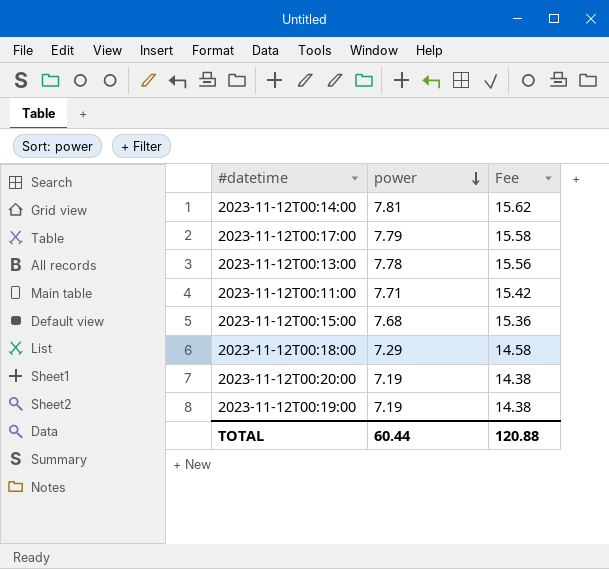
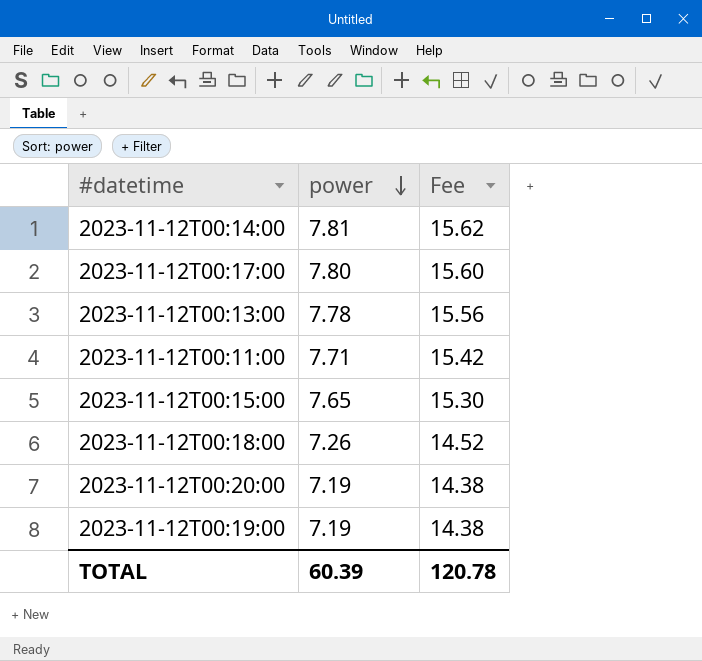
2023-11-12T00:17:00 | power: 7.79 -> 7.80
2023-11-12T00:17:00 | Fee: 15.58 -> 15.60
2023-11-12T00:15:00 | power: 7.68 -> 7.65
2023-11-12T00:15:00 | Fee: 15.36 -> 15.30
2023-11-12T00:18:00 | power: 7.29 -> 7.26
2023-11-12T00:18:00 | Fee: 14.58 -> 14.52
TOTAL | power: 60.44 -> 60.39
TOTAL | Fee: 120.88 -> 120.78

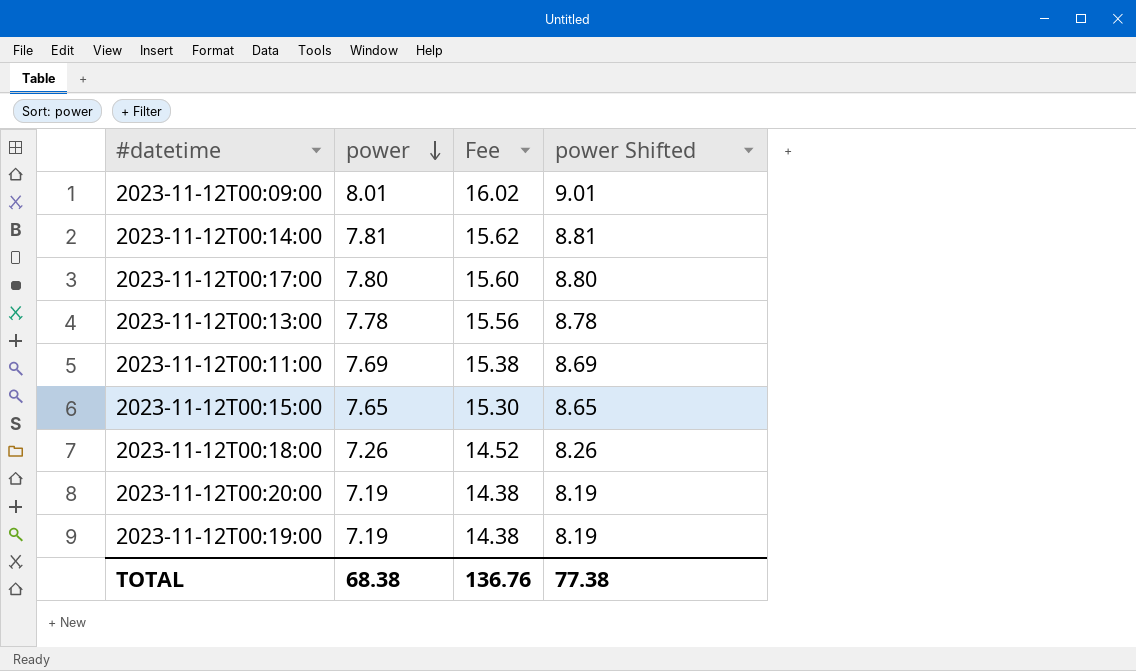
column power Shifted | formula: none -> [power] + 1
row 2023-11-12T00:09:00: none -> 8.01 | 16.02 | 9.01
2023-11-12T00:11:00 | power: 7.71 -> 7.69
2023-11-12T00:11:00 | Fee: 15.42 -> 15.38
TOTAL | power: 60.39 -> 68.38
TOTAL | Fee: 120.78 -> 136.76

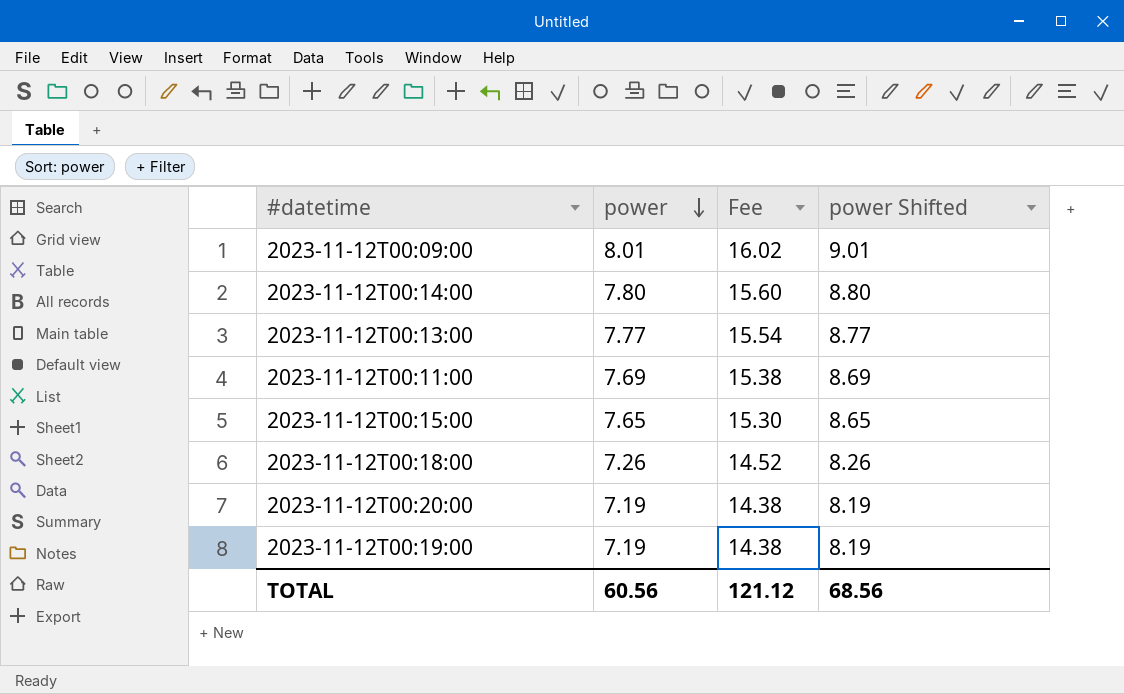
row 2023-11-12T00:17:00: 7.80 | 15.60 | 8.80 -> none
2023-11-12T00:14:00 | power: 7.81 -> 7.80
2023-11-12T00:14:00 | Fee: 15.62 -> 15.60
2023-11-12T00:14:00 | power Shifted: 8.81 -> 8.80
2023-11-12T00:13:00 | power: 7.78 -> 7.77
2023-11-12T00:13:00 | Fee: 15.56 -> 15.54
2023-11-12T00:13:00 | power Shifted: 8.78 -> 8.77
TOTAL | power: 68.38 -> 60.56
TOTAL | Fee: 136.76 -> 121.12
TOTAL | power Shifted: 77.38 -> 68.56

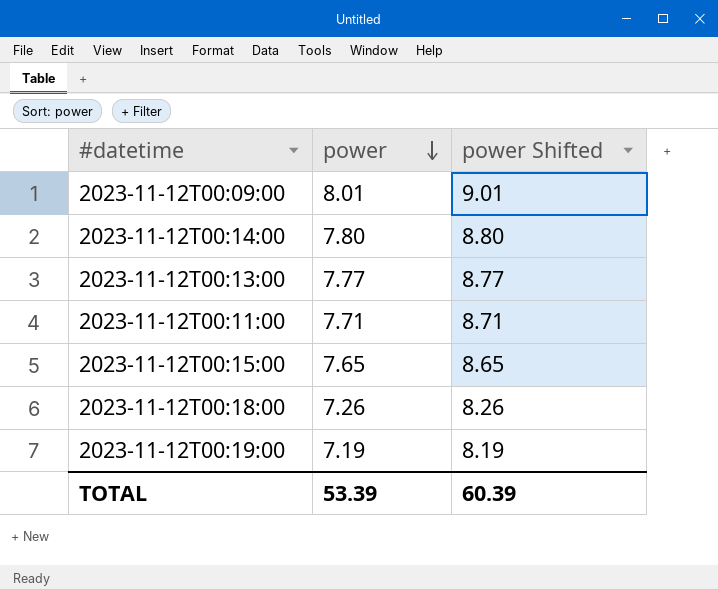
column Fee | formula: [power] * 2 -> none
row 2023-11-12T00:20:00: 7.19 | 14.38 | 8.19 -> none
2023-11-12T00:11:00 | power: 7.69 -> 7.71
2023-11-12T00:11:00 | power Shifted: 8.69 -> 8.71
TOTAL | power: 60.56 -> 53.39
TOTAL | power Shifted: 68.56 -> 60.39

